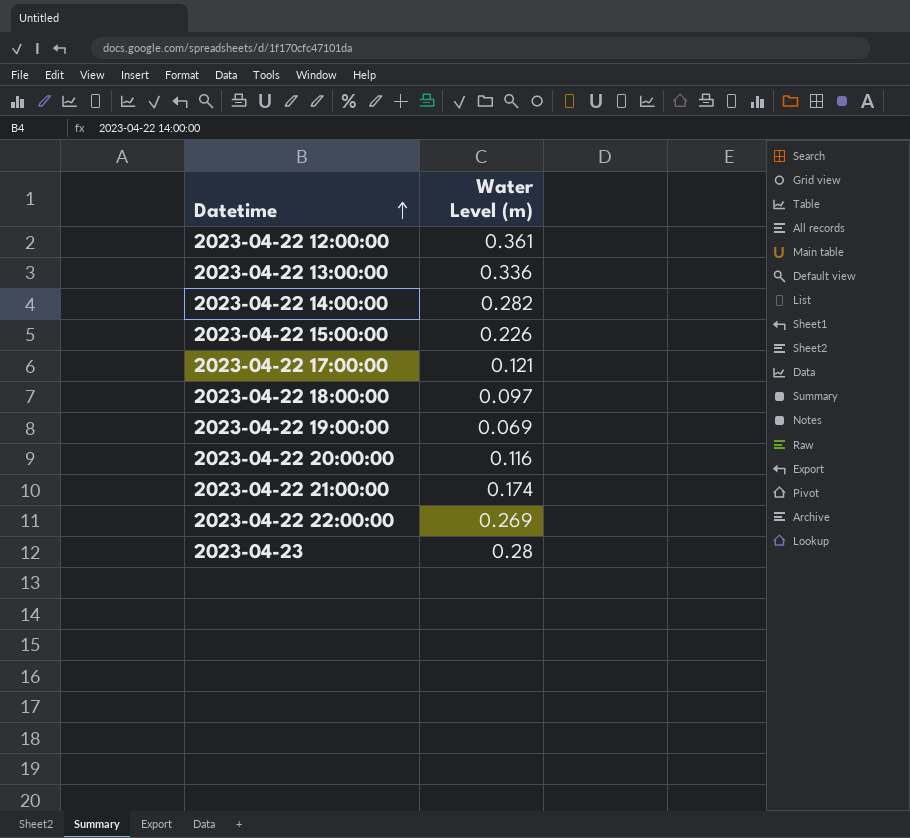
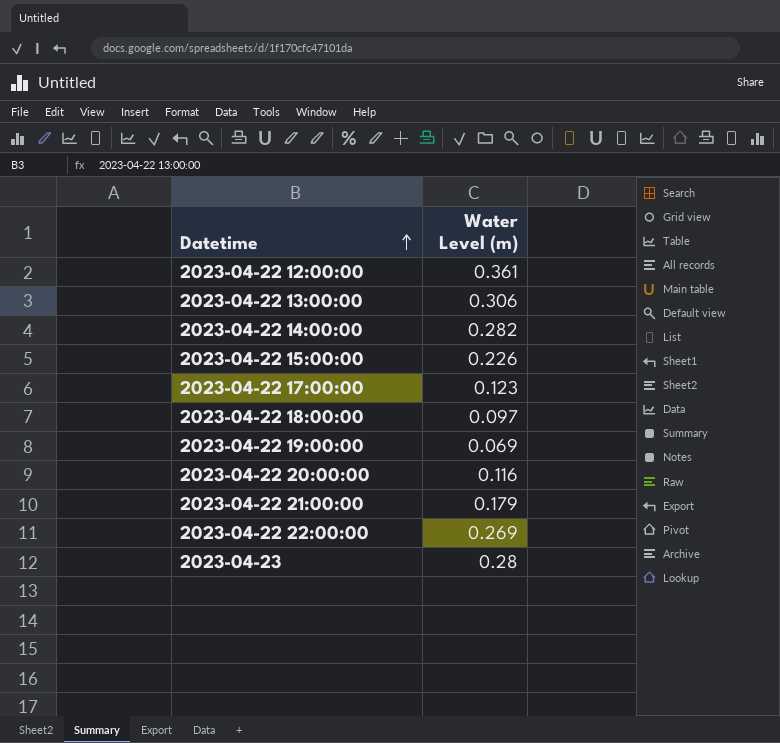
2023-04-22 13:00:00 | Water Level (m): 0.336 -> 0.306
2023-04-22 17:00:00 | Water Level (m): 0.121 -> 0.123
2023-04-22 21:00:00 | Water Level (m): 0.174 -> 0.179

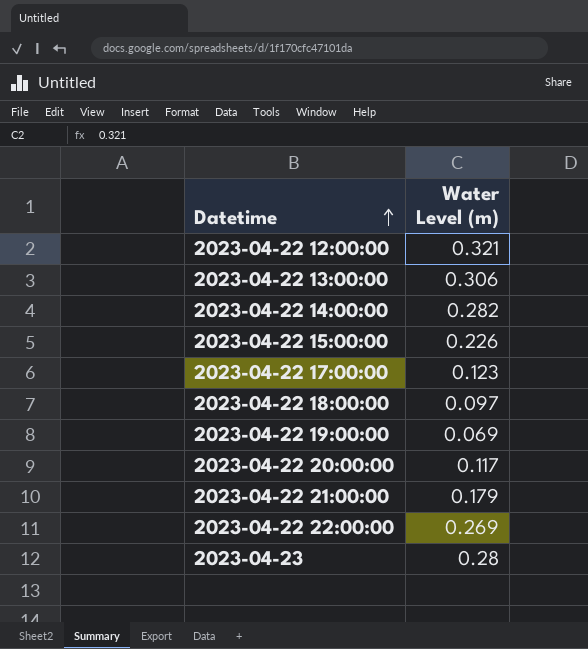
2023-04-22 12:00:00 | Water Level (m): 0.361 -> 0.321
2023-04-22 20:00:00 | Water Level (m): 0.116 -> 0.117

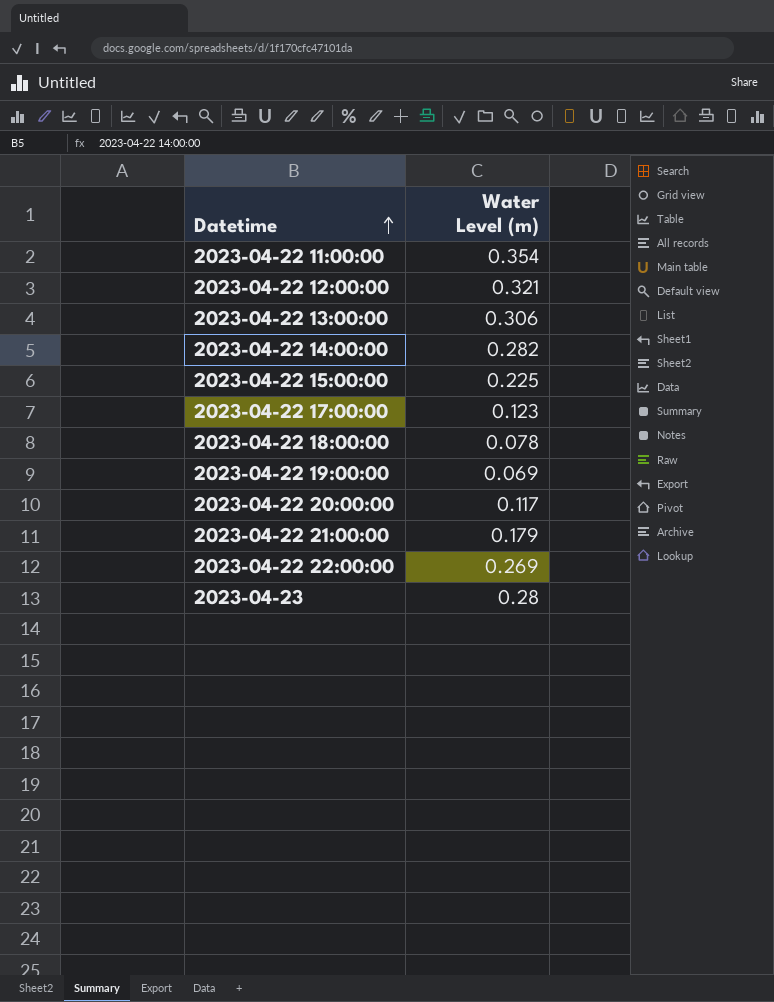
row 2023-04-22 11:00:00: none -> 0.354
2023-04-22 15:00:00 | Water Level (m): 0.226 -> 0.225
2023-04-22 18:00:00 | Water Level (m): 0.097 -> 0.078

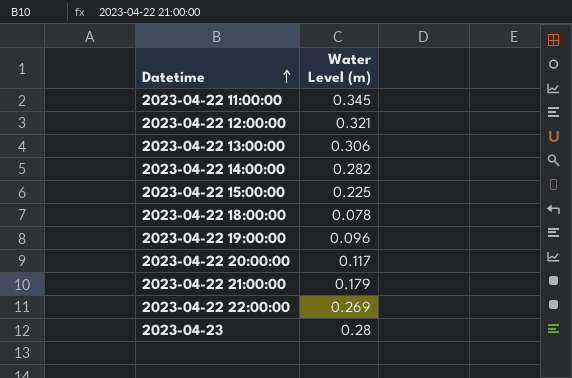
row 2023-04-22 17:00:00: 0.123 -> none
2023-04-22 11:00:00 | Water Level (m): 0.354 -> 0.345
2023-04-22 19:00:00 | Water Level (m): 0.069 -> 0.096

